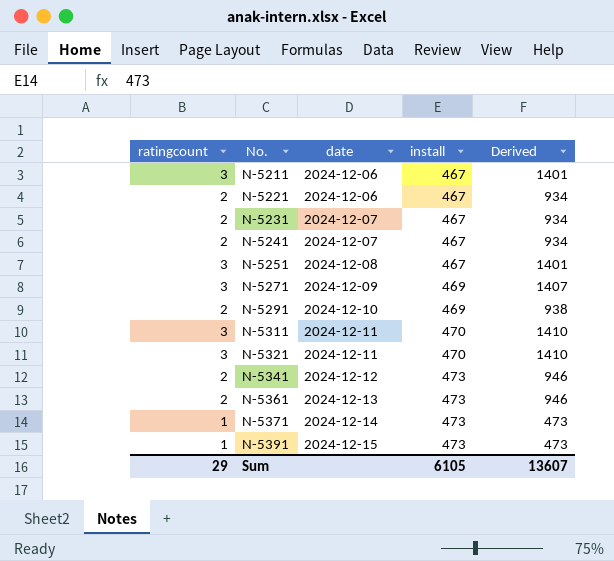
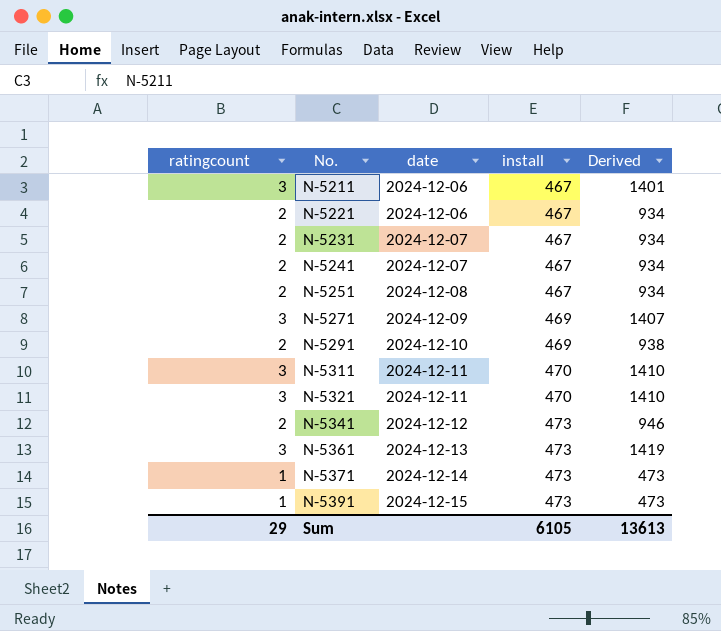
N-5251 | ratingcount: 3 -> 2
N-5251 | Derived: 1401 -> 934
N-5361 | ratingcount: 2 -> 3
N-5361 | Derived: 946 -> 1419
Sum | Derived: 13607 -> 13613

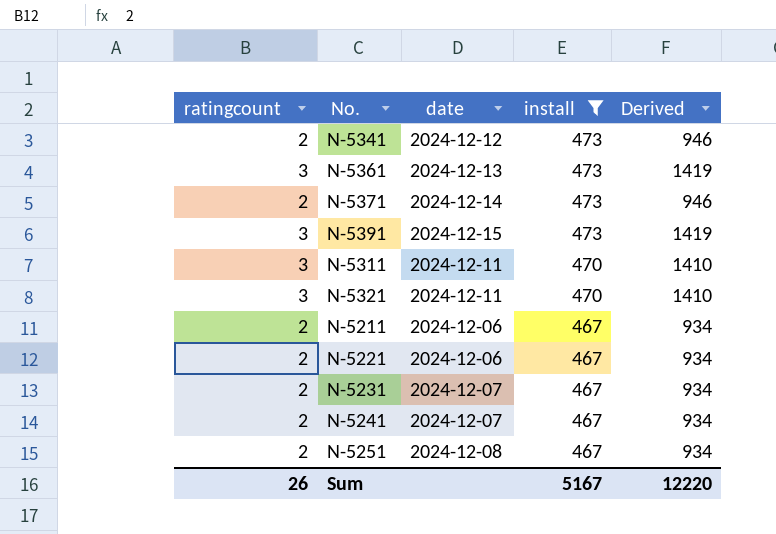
filter: none -> install != 469
row order: No. ascending -> install descending
N-5371 | ratingcount: 1 -> 2
N-5371 | Derived: 473 -> 946
N-5391 | ratingcount: 1 -> 3
N-5391 | Derived: 473 -> 1419
N-5211 | ratingcount: 3 -> 2
N-5211 | Derived: 1401 -> 934
Sum | ratingcount: 29 -> 26
Sum | install: 6105 -> 5167
Sum | Derived: 13613 -> 12220

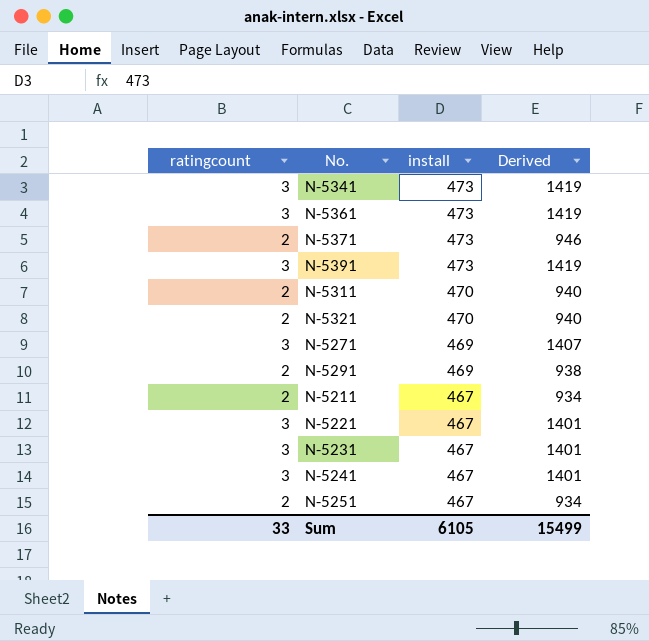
filter: install != 469 -> none
column date | position: 3 -> none
N-5341 | ratingcount: 2 -> 3
N-5341 | Derived: 946 -> 1419
N-5311 | ratingcount: 3 -> 2
N-5311 | Derived: 1410 -> 940
N-5321 | ratingcount: 3 -> 2
N-5321 | Derived: 1410 -> 940
N-5221 | ratingcount: 2 -> 3
N-5221 | Derived: 934 -> 1401
N-5231 | ratingcount: 2 -> 3
N-5231 | Derived: 934 -> 1401
N-5241 | ratingcount: 2 -> 3
N-5241 | Derived: 934 -> 1401
Sum | ratingcount: 26 -> 33
Sum | install: 5167 -> 6105
Sum | Derived: 12220 -> 15499

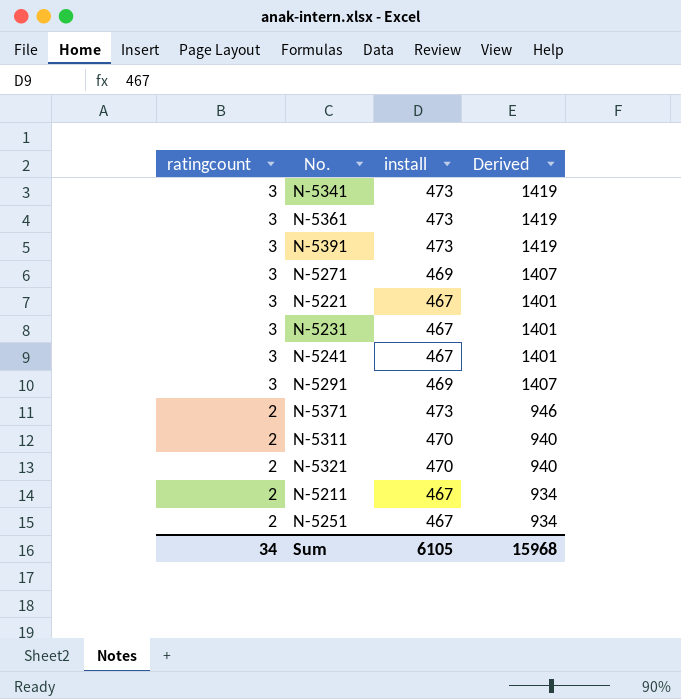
row order: install descending -> ratingcount descending
N-5291 | ratingcount: 2 -> 3
N-5291 | Derived: 938 -> 1407
Sum | ratingcount: 33 -> 34
Sum | Derived: 15499 -> 15968

